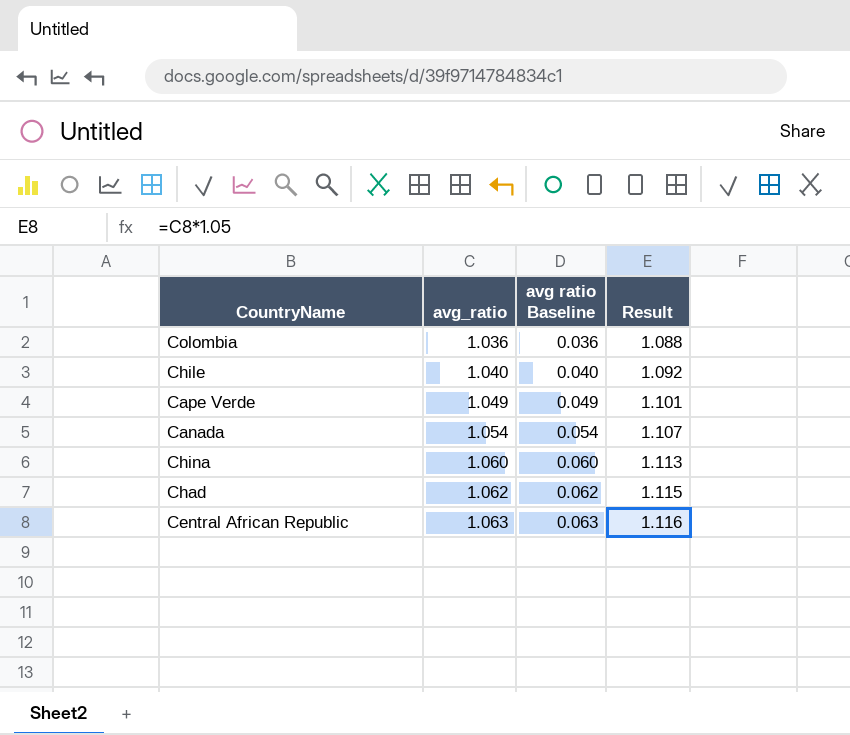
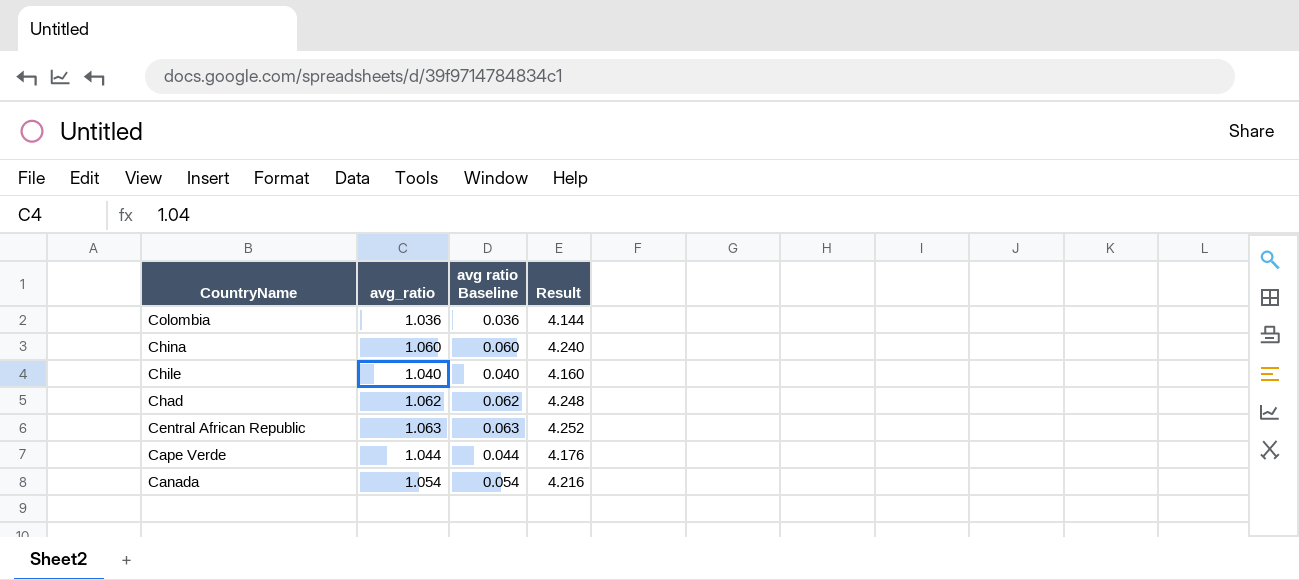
row order: avg_ratio ascending -> CountryName descending
column Result | formula: [avg_ratio] * 1.05 -> [avg_ratio] * 4
Cape Verde | avg_ratio: 1.049 -> 1.044
Cape Verde | avg ratio Baseline: 0.049 -> 0.044

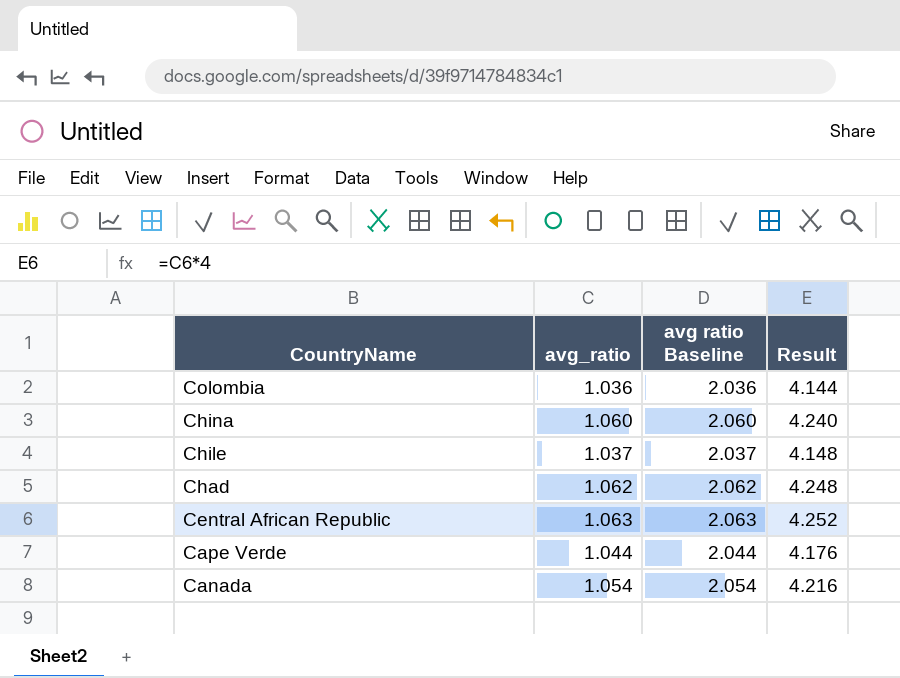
column avg ratio Baseline | formula: [avg_ratio] - 1 -> [avg_ratio] + 1
Chile | avg_ratio: 1.040 -> 1.037
Chile | Result: 4.160 -> 4.148

